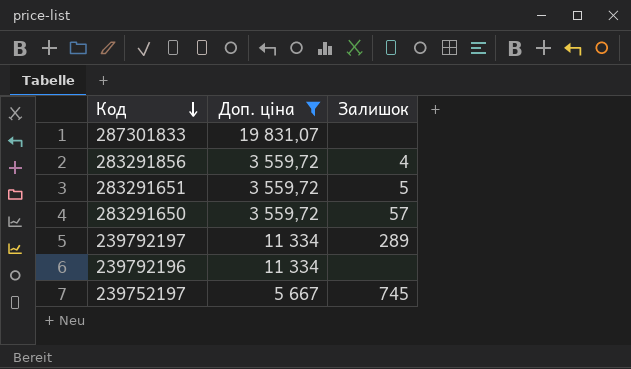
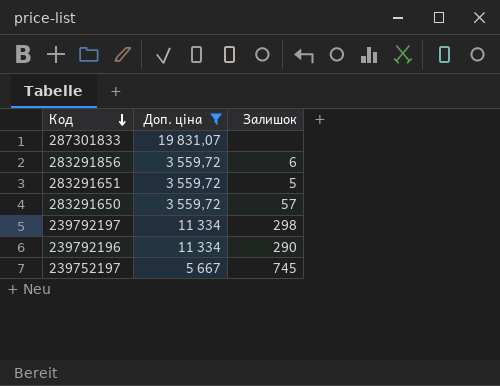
283291856 | Залишок: 4 -> 6
239792197 | Залишок: 289 -> 298
239792196 | Залишок: none -> 290

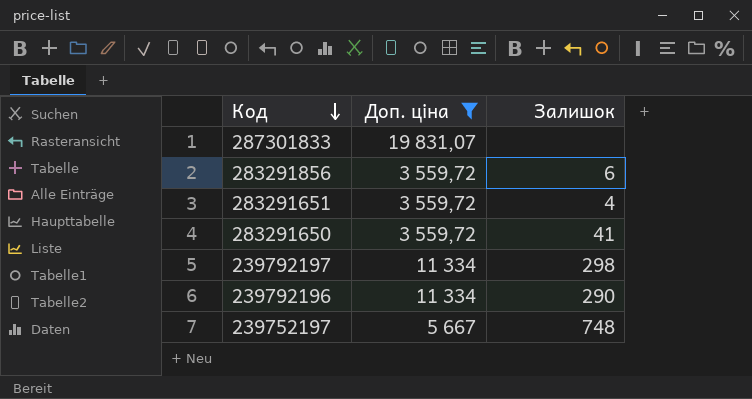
283291651 | Залишок: 5 -> 4
283291650 | Залишок: 57 -> 41
239752197 | Залишок: 745 -> 748

